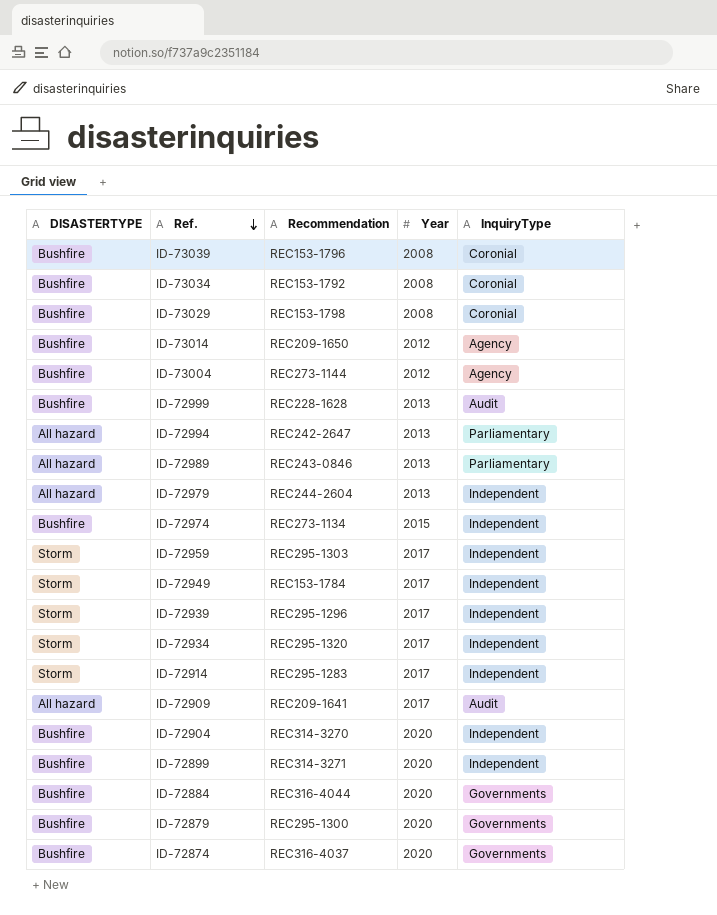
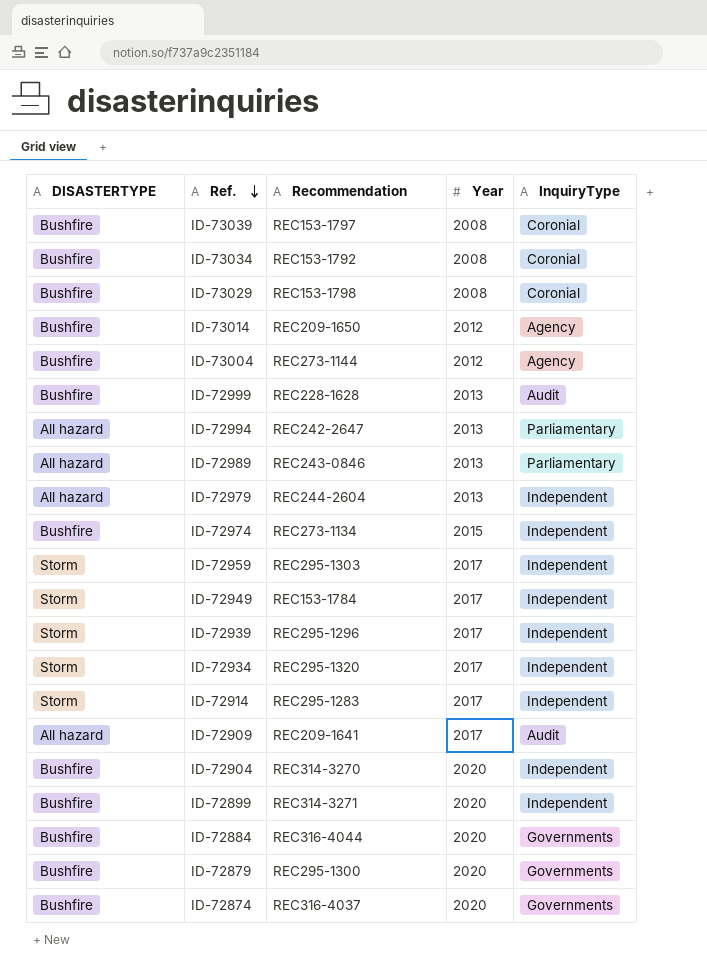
ID-73039 | Recommendation: REC153-1796 -> REC153-1797

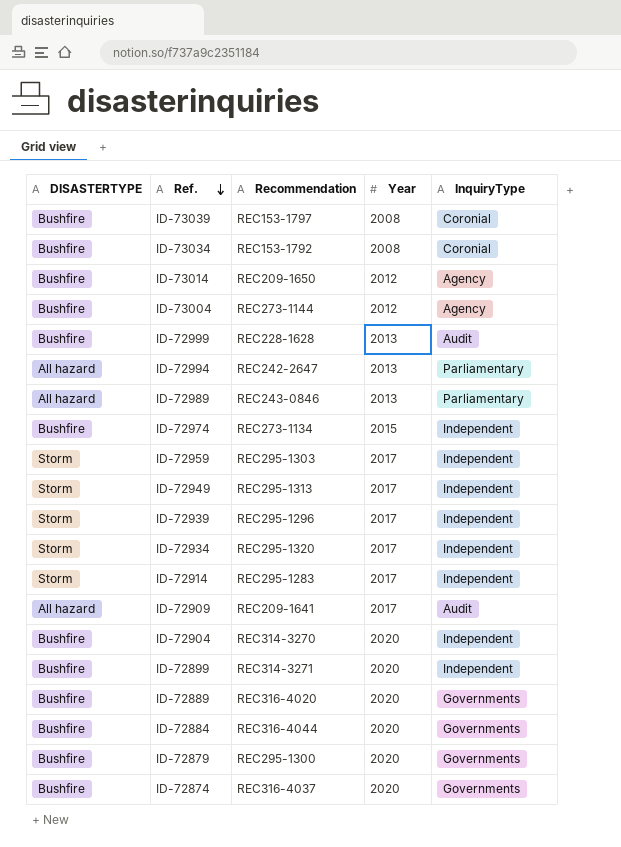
row ID-73029: Bushfire | REC153-1798 | 2008 | Coronial -> none
row ID-72979: All hazard | REC244-2604 | 2013 | Independent -> none
ID-72949 | Recommendation: REC153-1784 -> REC295-1313
row ID-72889: none -> Bushfire | REC316-4020 | 2020 | Governments

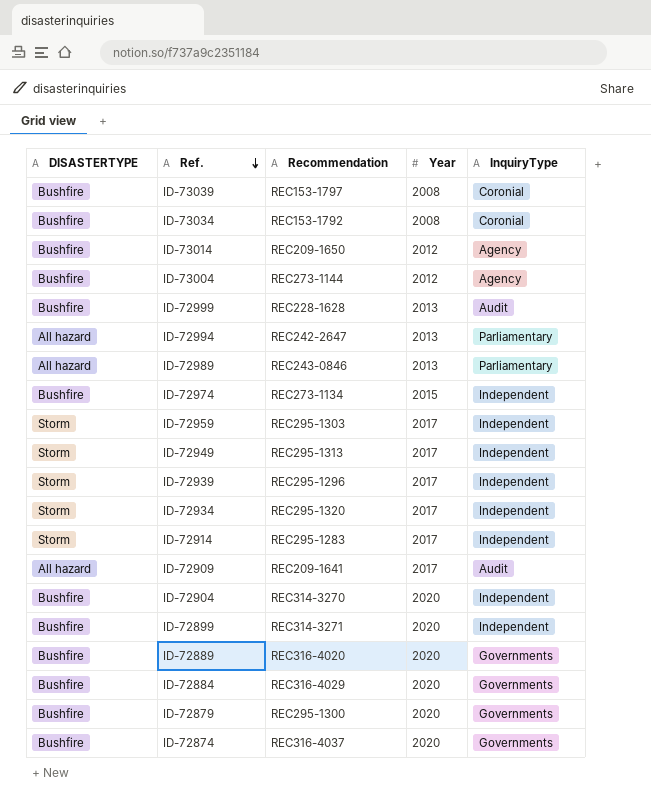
ID-72884 | Recommendation: REC316-4044 -> REC316-4029

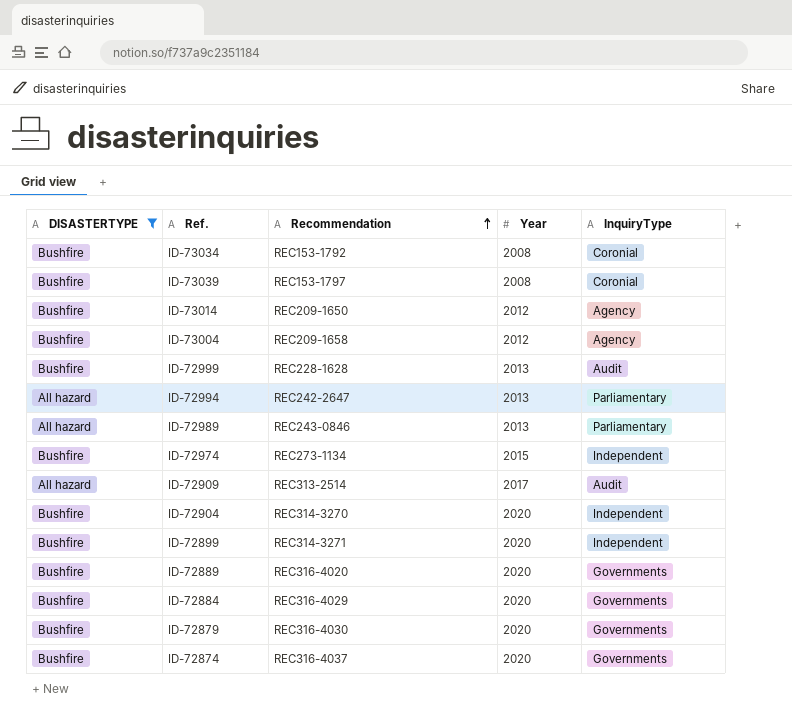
filter: none -> DISASTERTYPE != Storm
row order: Ref. descending -> Recommendation ascending
ID-73004 | Recommendation: REC273-1144 -> REC209-1658
ID-72909 | Recommendation: REC209-1641 -> REC313-2514
ID-72879 | Recommendation: REC295-1300 -> REC316-4030

